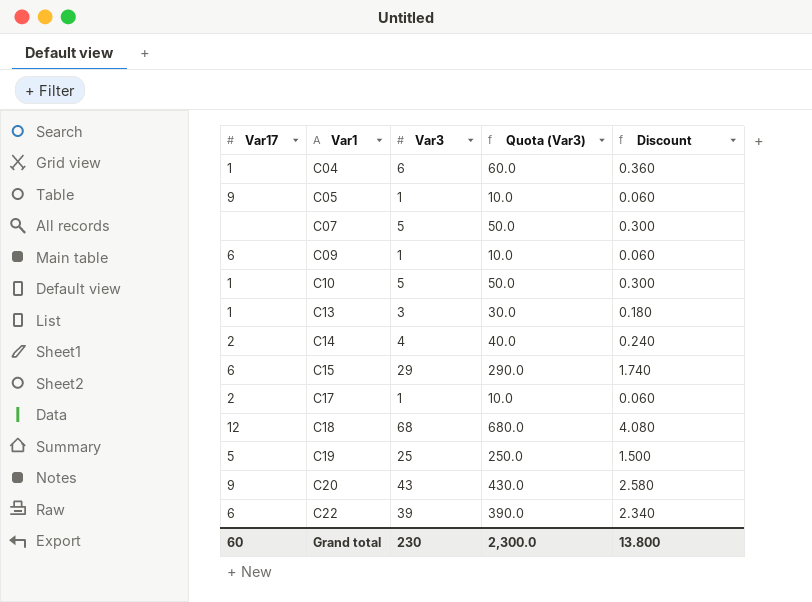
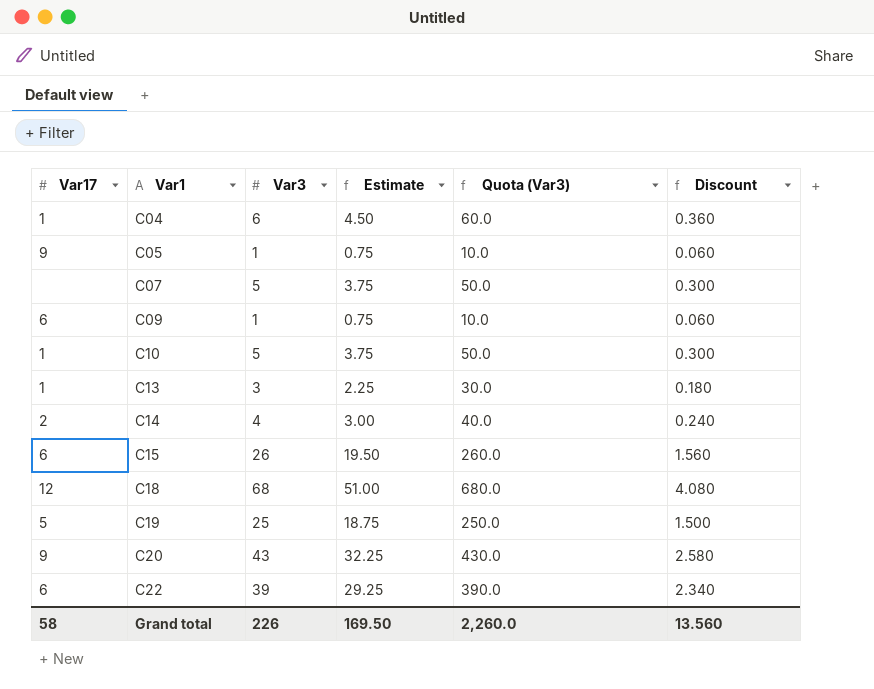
column Estimate | formula: none -> [Var3] * 0.75
row C17: 2 | 1 | 10.0 | 0.060 -> none
C15 | Var3: 29 -> 26
C15 | Quota (Var3): 290.0 -> 260.0
C15 | Discount: 1.740 -> 1.560
Grand total | Var17: 60 -> 58
Grand total | Var3: 230 -> 226
Grand total | Quota (Var3): 2,300.0 -> 2,260.0
Grand total | Discount: 13.800 -> 13.560

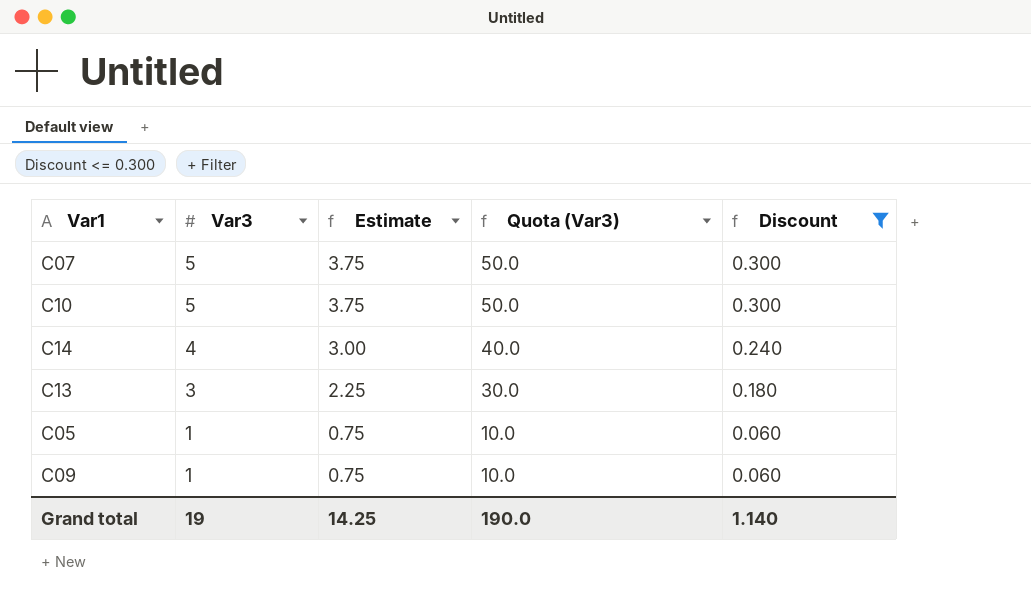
filter: none -> Discount <= 0.300
row order: Var1 ascending -> Var3 descending
column Var17 | position: 1 -> none
Grand total | Var3: 226 -> 19
Grand total | Estimate: 169.50 -> 14.25
Grand total | Quota (Var3): 2,260.0 -> 190.0
Grand total | Discount: 13.560 -> 1.140

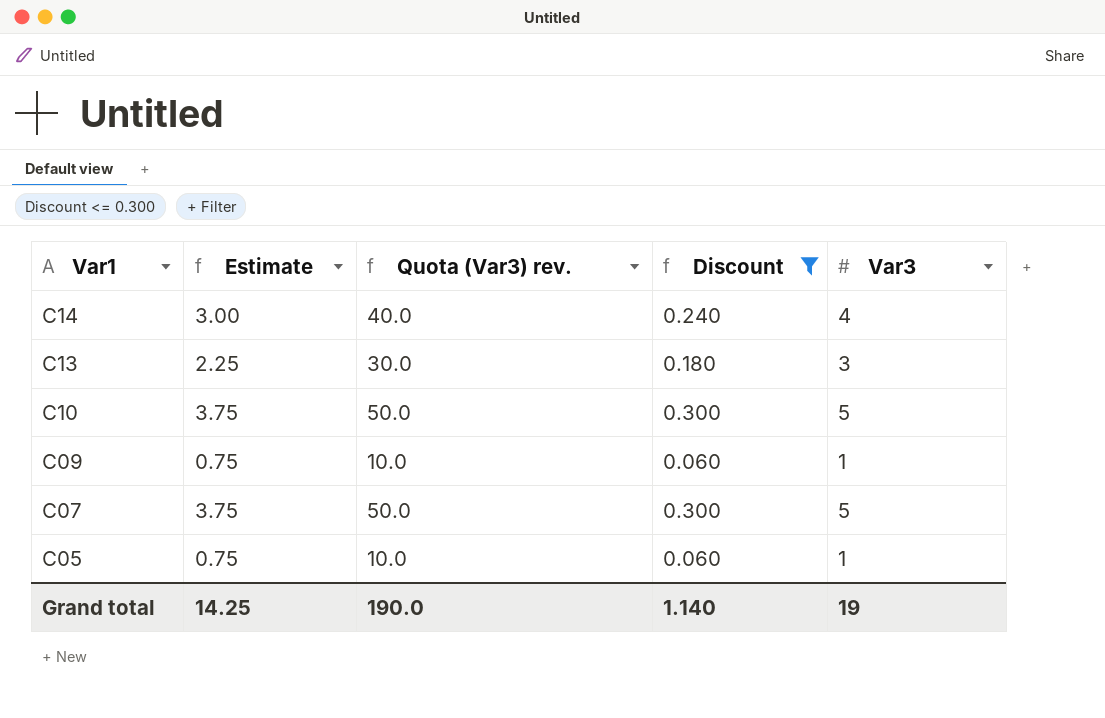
row order: Var3 descending -> Var1 descending
column name: Quota (Var3) -> Quota (Var3) rev.
column Var3 | position: 2 -> 5

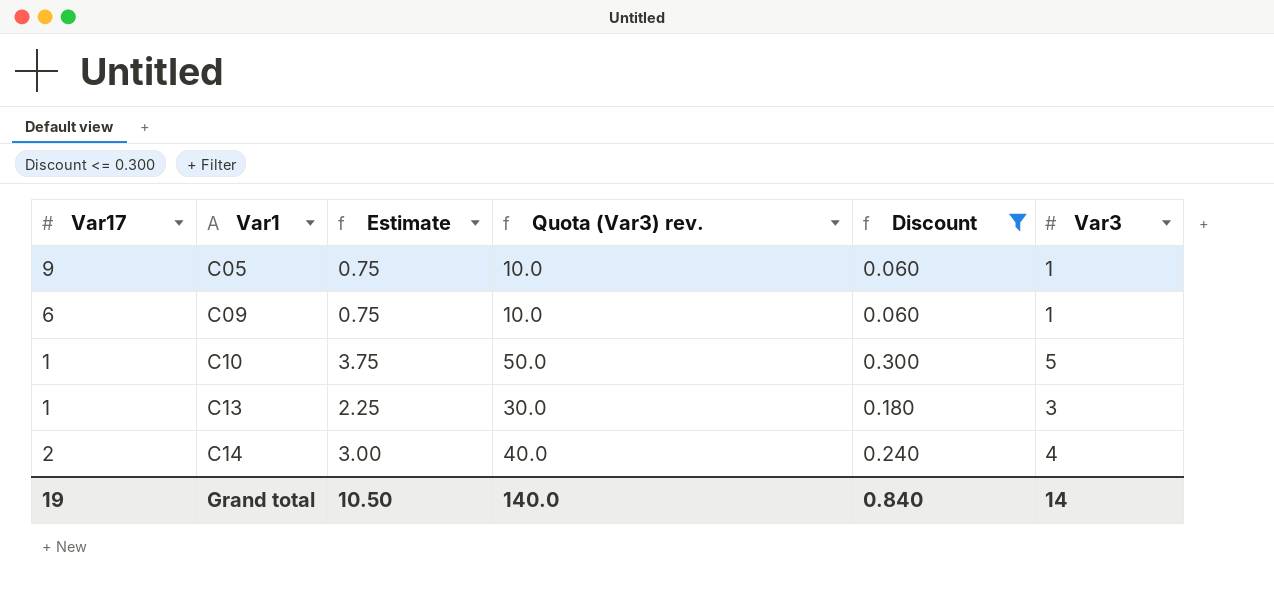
row order: Var1 descending -> Var1 ascending
column Var17 | position: none -> 1
row C07: 3.75 | 50.0 | 0.300 | 5 -> none
Grand total | Estimate: 14.25 -> 10.50
Grand total | Quota (Var3) rev.: 190.0 -> 140.0
Grand total | Discount: 1.140 -> 0.840
Grand total | Var3: 19 -> 14

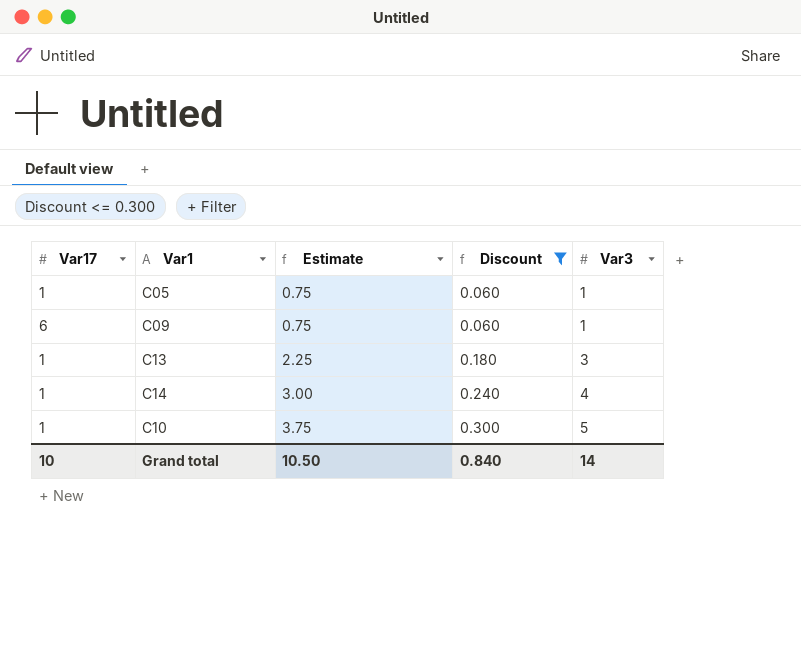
row order: Var1 ascending -> Estimate ascending
column Quota (Var3) rev. | formula: [Var3] * 10 -> none
C05 | Var17: 9 -> 1
C14 | Var17: 2 -> 1
Grand total | Var17: 19 -> 10

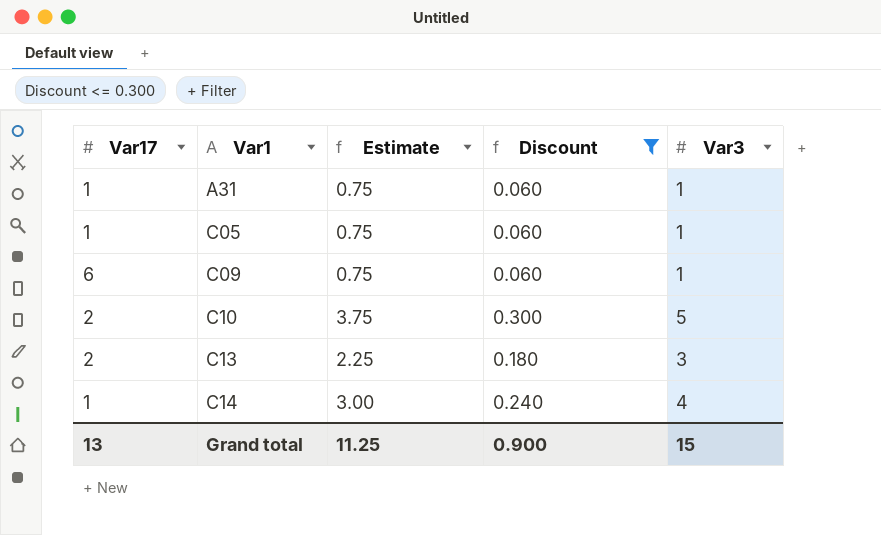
row order: Estimate ascending -> Var1 ascending
row A31: none -> 1 | 0.75 | 0.060 | 1
C10 | Var17: 1 -> 2
C13 | Var17: 1 -> 2
Grand total | Var17: 10 -> 13
Grand total | Estimate: 10.50 -> 11.25
Grand total | Discount: 0.840 -> 0.900
Grand total | Var3: 14 -> 15

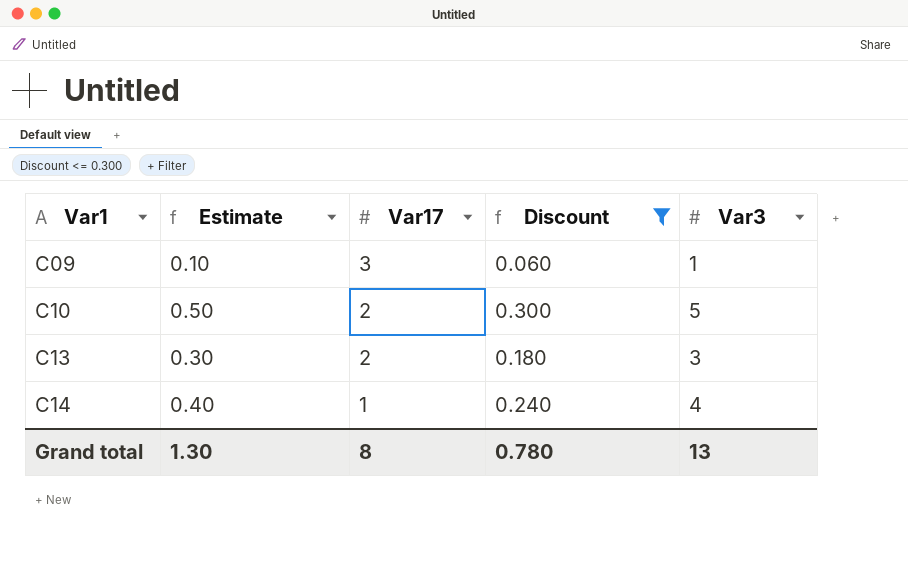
column Estimate | formula: [Var3] * 0.75 -> [Var3] * 0.1
column Var17 | position: 1 -> 3
row A31: 1 | 0.75 | 0.060 | 1 -> none
row C05: 1 | 0.75 | 0.060 | 1 -> none
C09 | Var17: 6 -> 3
Grand total | Estimate: 11.25 -> 1.30
Grand total | Var17: 13 -> 8
Grand total | Discount: 0.900 -> 0.780
Grand total | Var3: 15 -> 13

